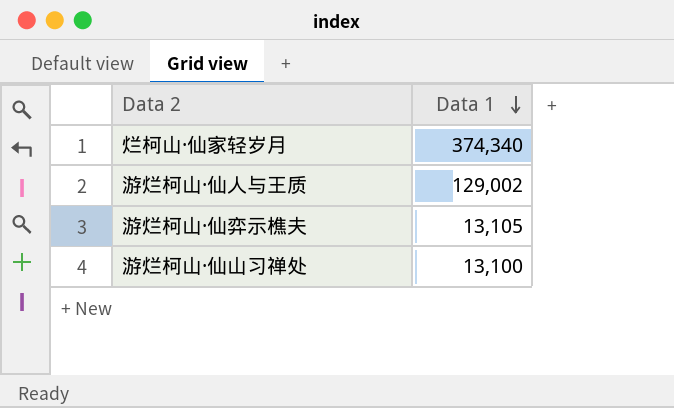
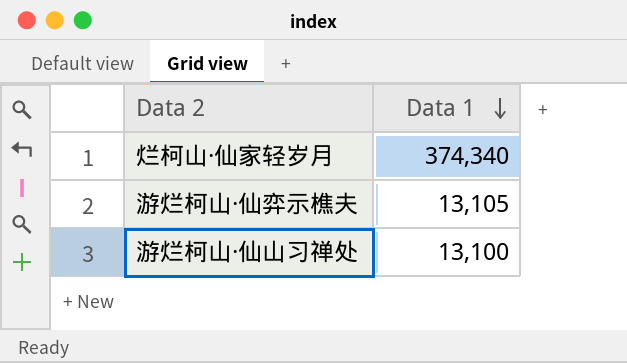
row 游烂柯山·仙人与王质: 129,002 -> none

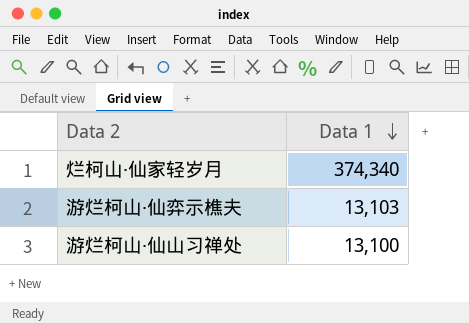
游烂柯山·仙弈示樵夫 | Data 1: 13,105 -> 13,103

